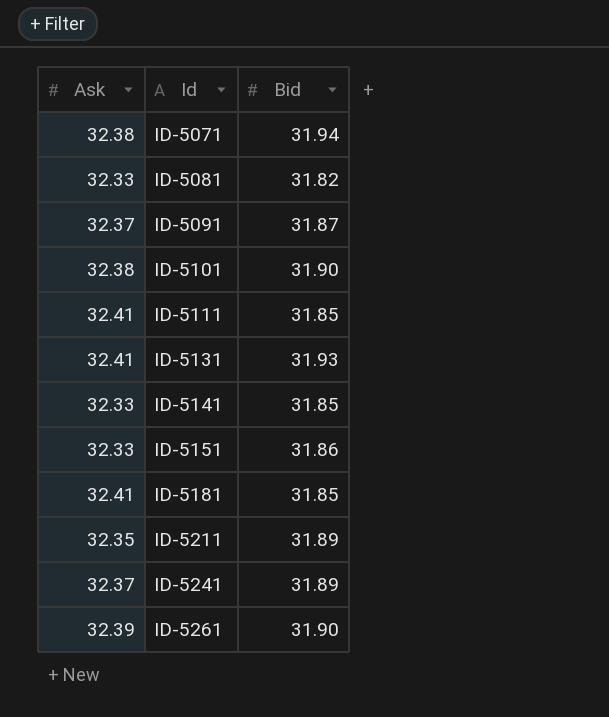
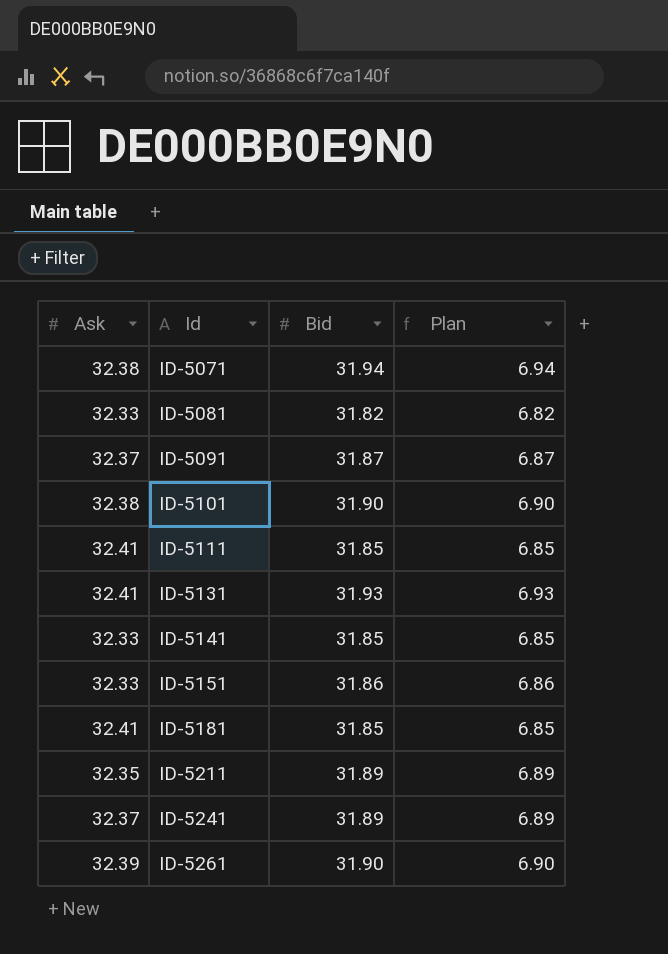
column Plan | formula: none -> [Bid] - 25

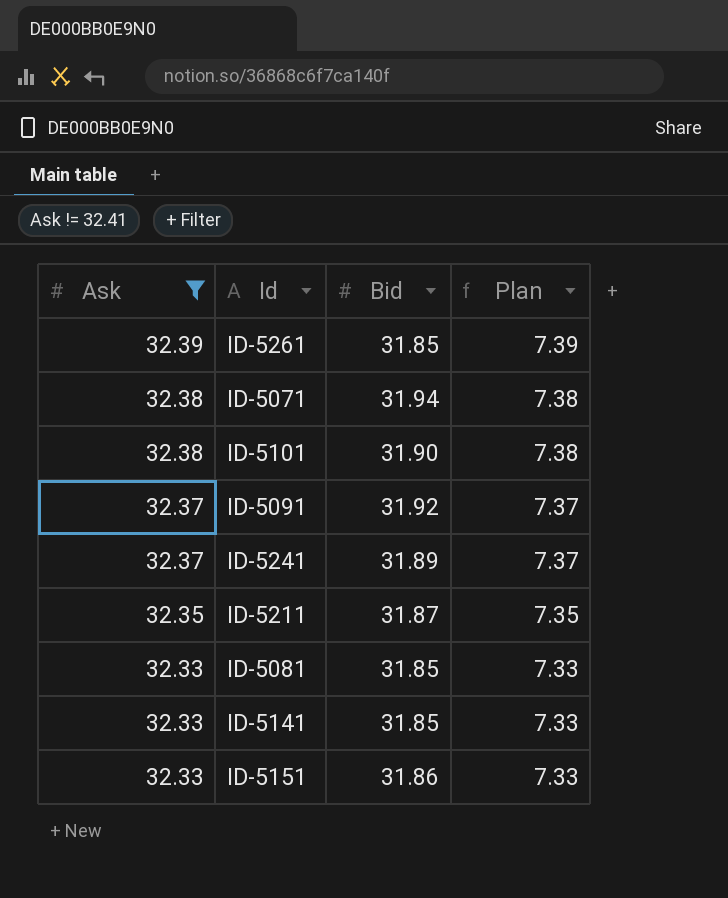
filter: none -> Ask != 32.41
row order: Id ascending -> Ask descending
column Plan | formula: [Bid] - 25 -> [Ask] - 25
ID-5261 | Bid: 31.90 -> 31.85
ID-5091 | Bid: 31.87 -> 31.92
ID-5211 | Bid: 31.89 -> 31.87
ID-5081 | Bid: 31.82 -> 31.85

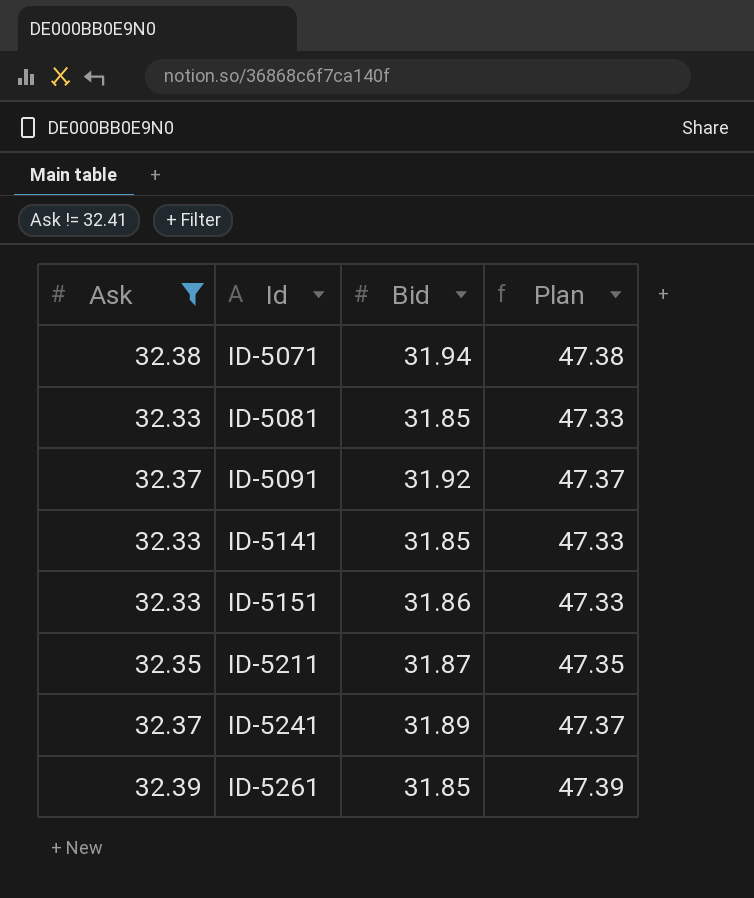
row order: Ask descending -> Id ascending
column Plan | formula: [Ask] - 25 -> [Ask] + 15
row ID-5101: 32.38 | 31.90 | 7.38 -> none

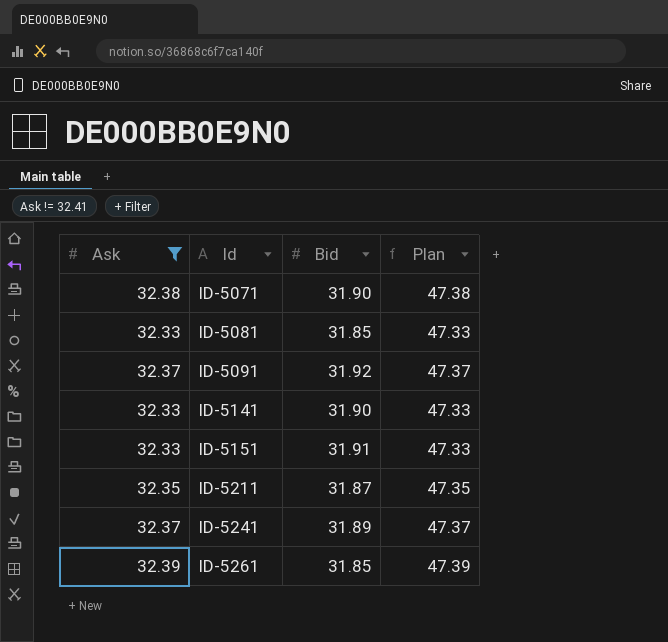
ID-5071 | Bid: 31.94 -> 31.90
ID-5141 | Bid: 31.85 -> 31.90
ID-5151 | Bid: 31.86 -> 31.91

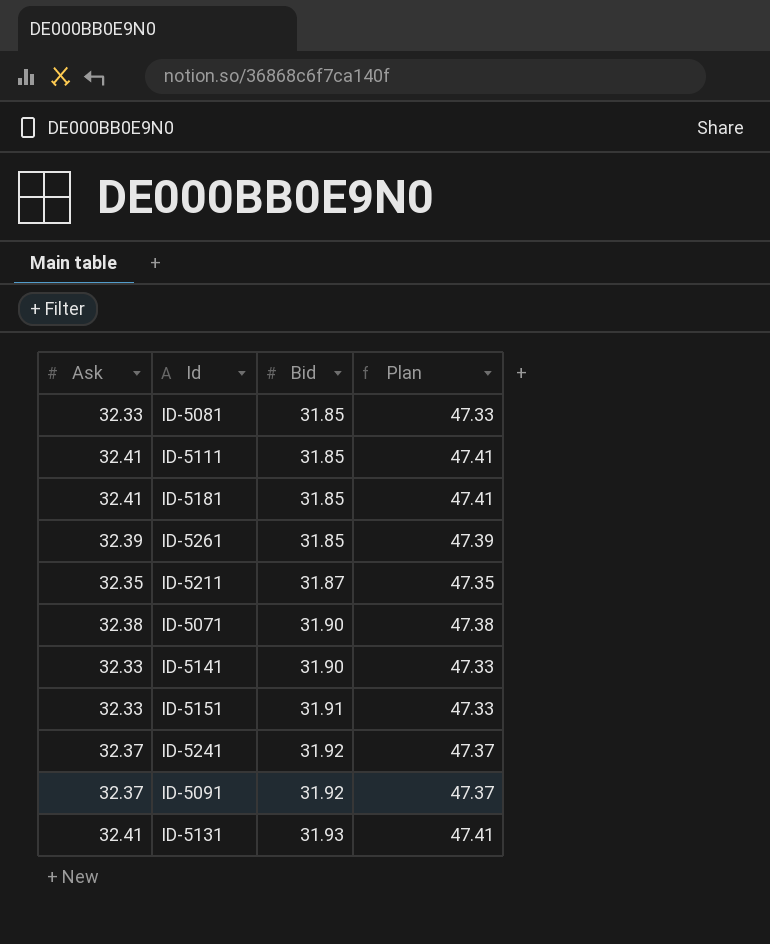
filter: Ask != 32.41 -> none
row order: Id ascending -> Bid ascending
ID-5241 | Bid: 31.89 -> 31.92

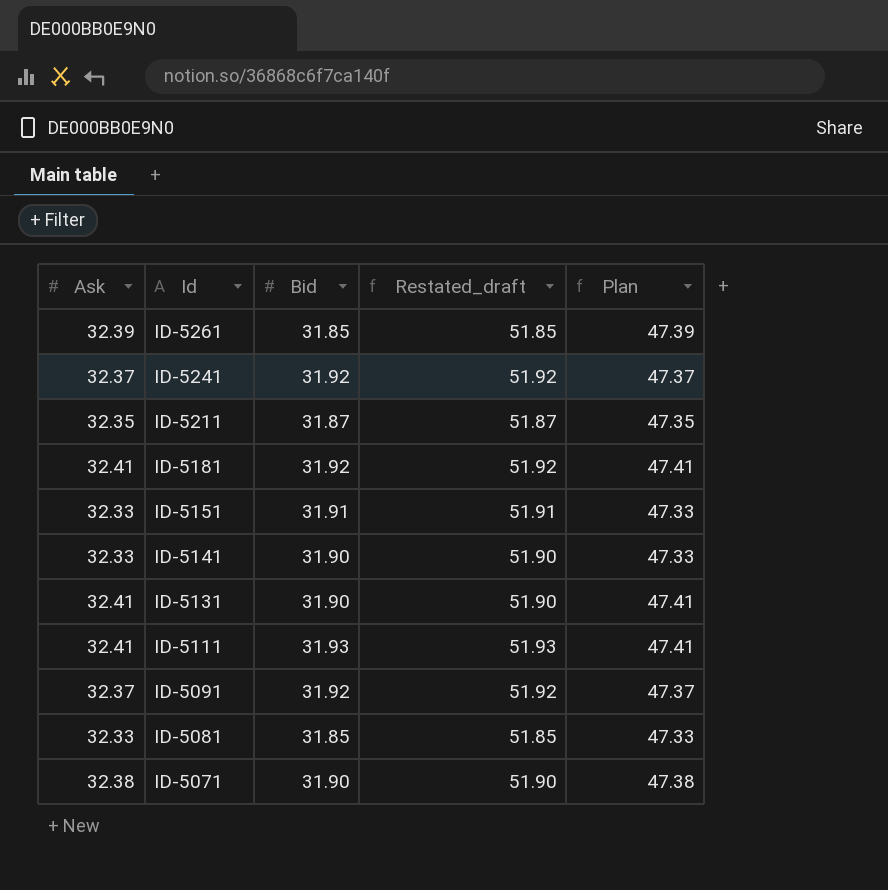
row order: Bid ascending -> Id descending
column Restated_draft | formula: none -> [Bid] + 20
ID-5181 | Bid: 31.85 -> 31.92
ID-5131 | Bid: 31.93 -> 31.90
ID-5111 | Bid: 31.85 -> 31.93

